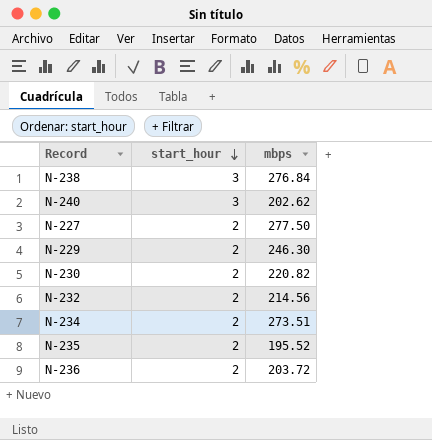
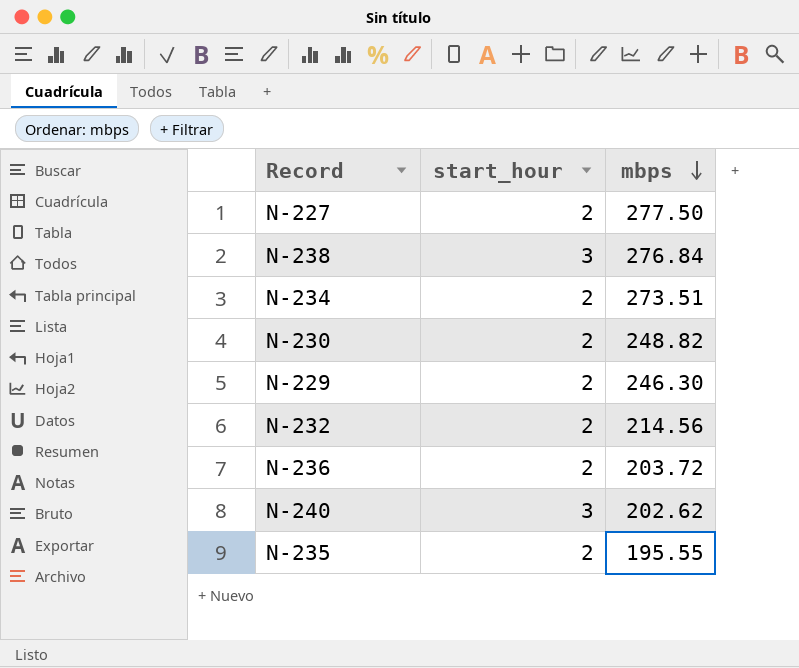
row order: start_hour descending -> mbps descending
N-230 | mbps: 220.82 -> 248.82
N-235 | mbps: 195.52 -> 195.55

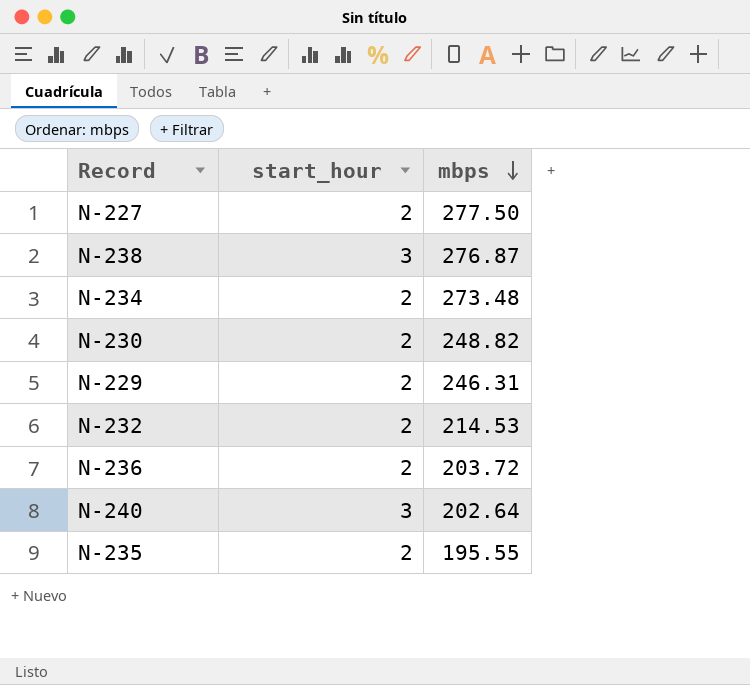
N-238 | mbps: 276.84 -> 276.87
N-234 | mbps: 273.51 -> 273.48
N-229 | mbps: 246.30 -> 246.31
N-232 | mbps: 214.56 -> 214.53
N-240 | mbps: 202.62 -> 202.64

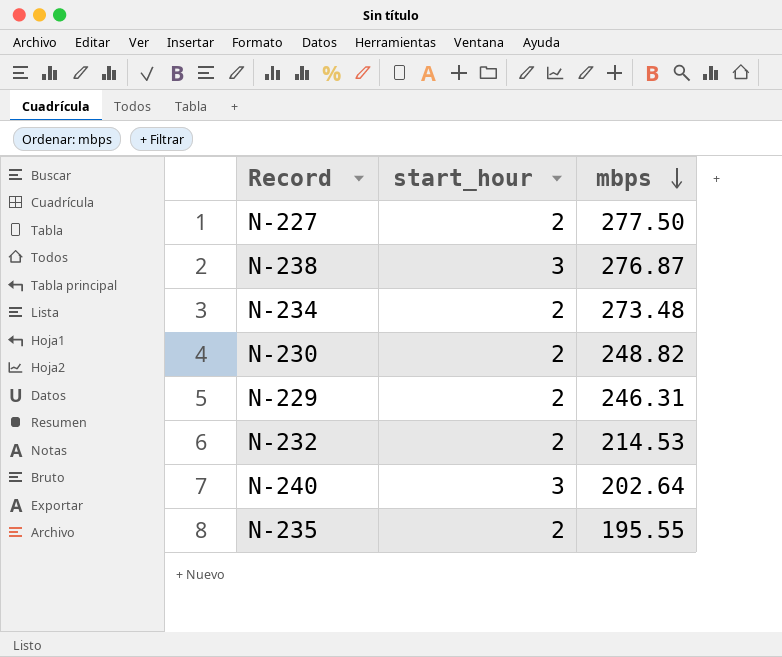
row N-236: 2 | 203.72 -> none

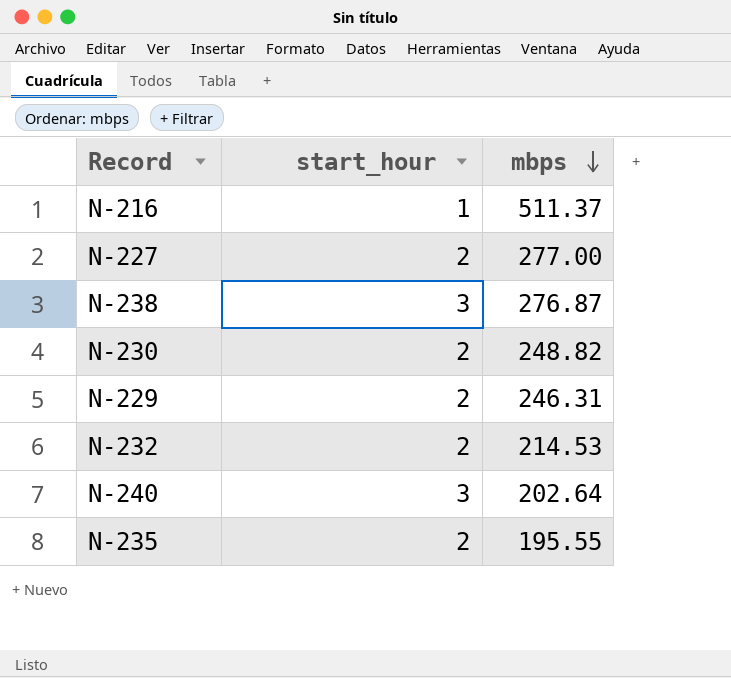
row N-234: 2 | 273.48 -> none
row N-216: none -> 1 | 511.37
N-227 | mbps: 277.50 -> 277.00

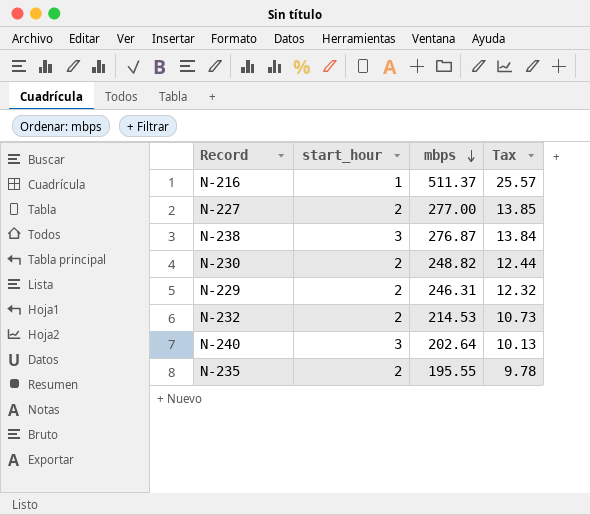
column Tax | formula: none -> [mbps] * 0.05

